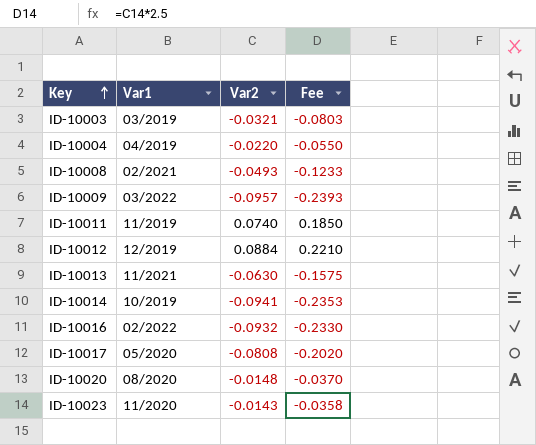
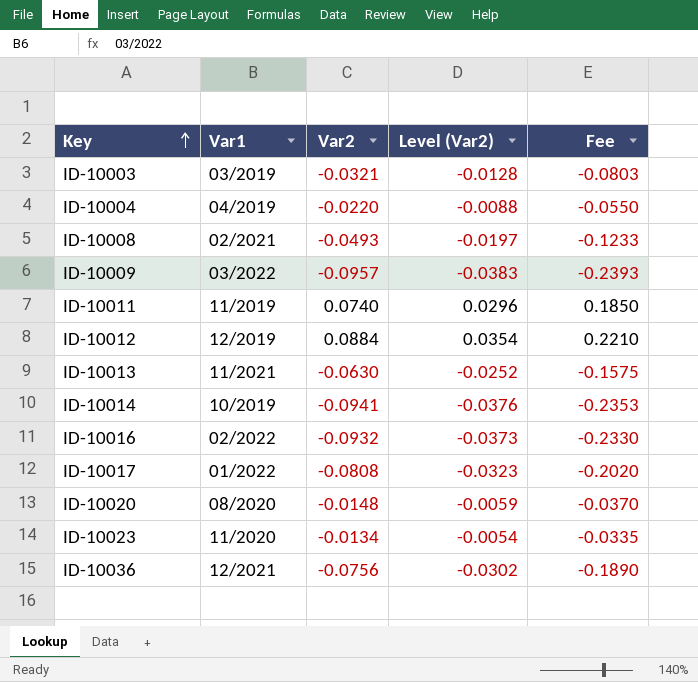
column Level (Var2) | formula: none -> [Var2] * 0.4
ID-10017 | Var1: 05/2020 -> 01/2022
ID-10023 | Var2: -0.0143 -> -0.0134
ID-10023 | Fee: -0.0358 -> -0.0335
row ID-10036: none -> 12/2021 | -0.0756 | -0.0302 | -0.1890

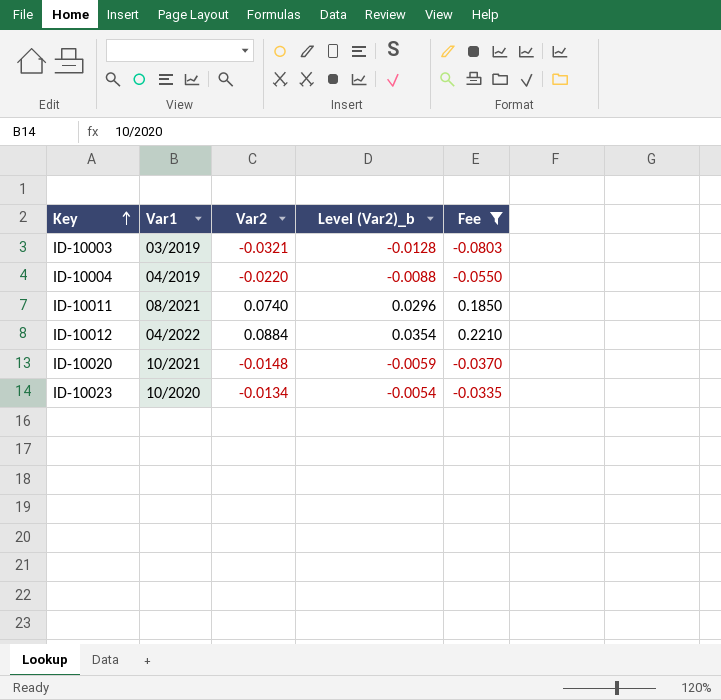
filter: none -> Fee >= -0.0803
column name: Level (Var2) -> Level (Var2)_b
ID-10011 | Var1: 11/2019 -> 08/2021
ID-10012 | Var1: 12/2019 -> 04/2022
ID-10020 | Var1: 08/2020 -> 10/2021
ID-10023 | Var1: 11/2020 -> 10/2020

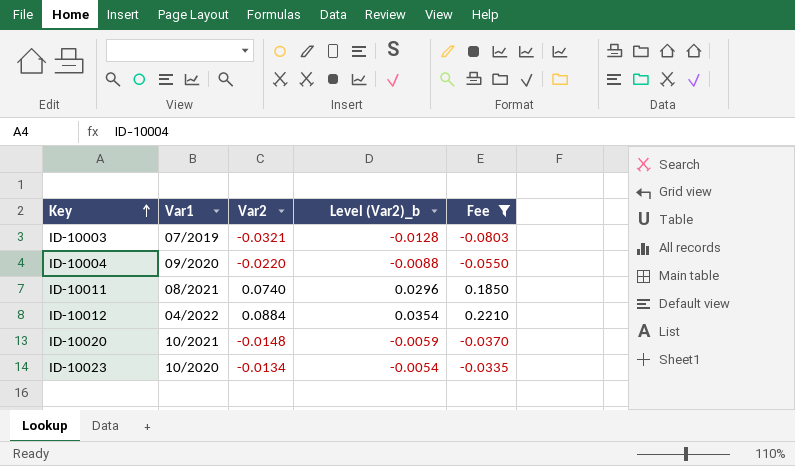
ID-10003 | Var1: 03/2019 -> 07/2019
ID-10004 | Var1: 04/2019 -> 09/2020

